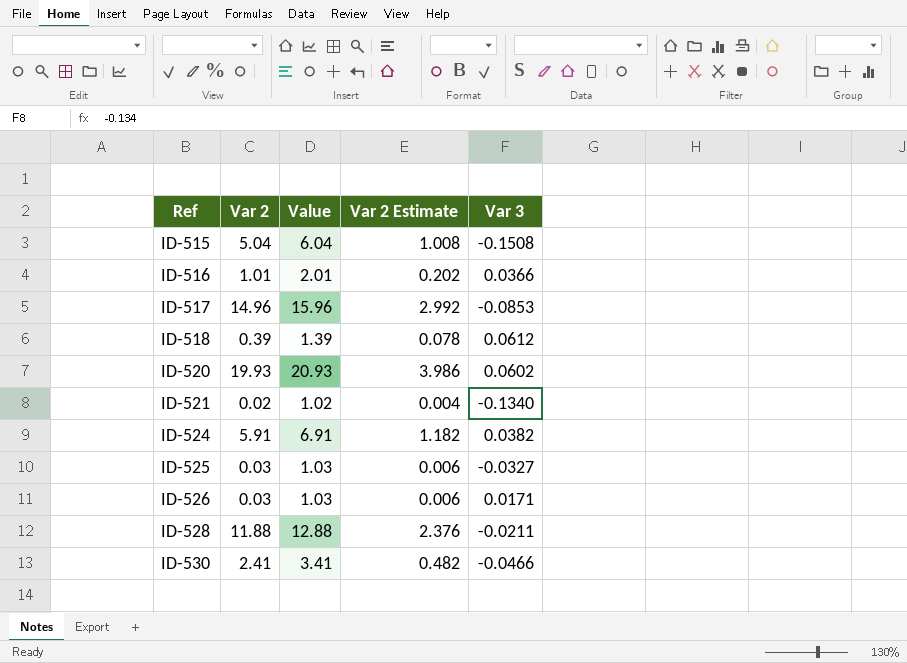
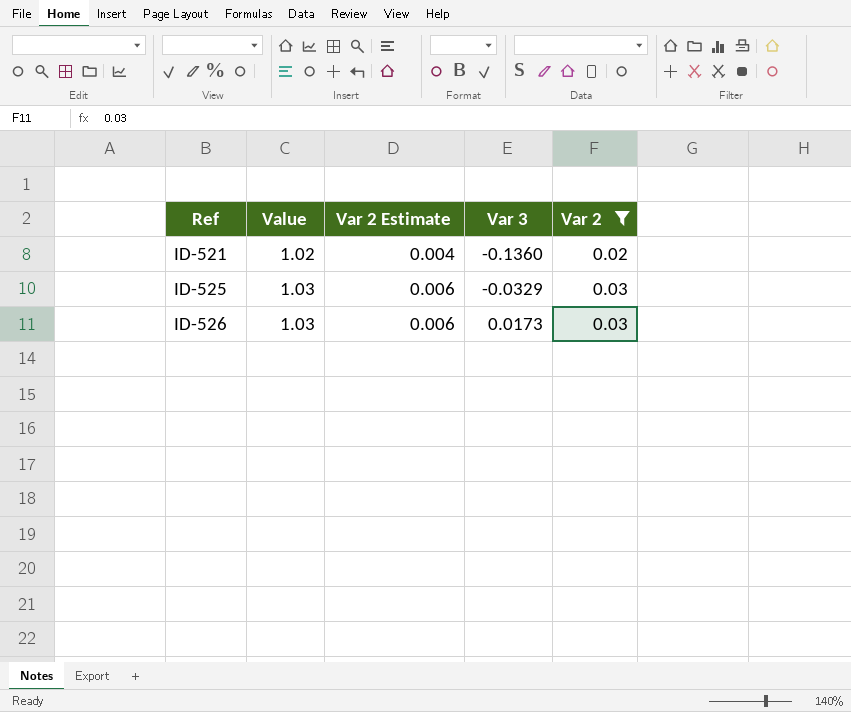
filter: none -> Var 2 <= 0.03
column Var 2 | position: 2 -> 5
ID-521 | Var 3: -0.1340 -> -0.1360
ID-525 | Var 3: -0.0327 -> -0.0329
ID-526 | Var 3: 0.0171 -> 0.0173

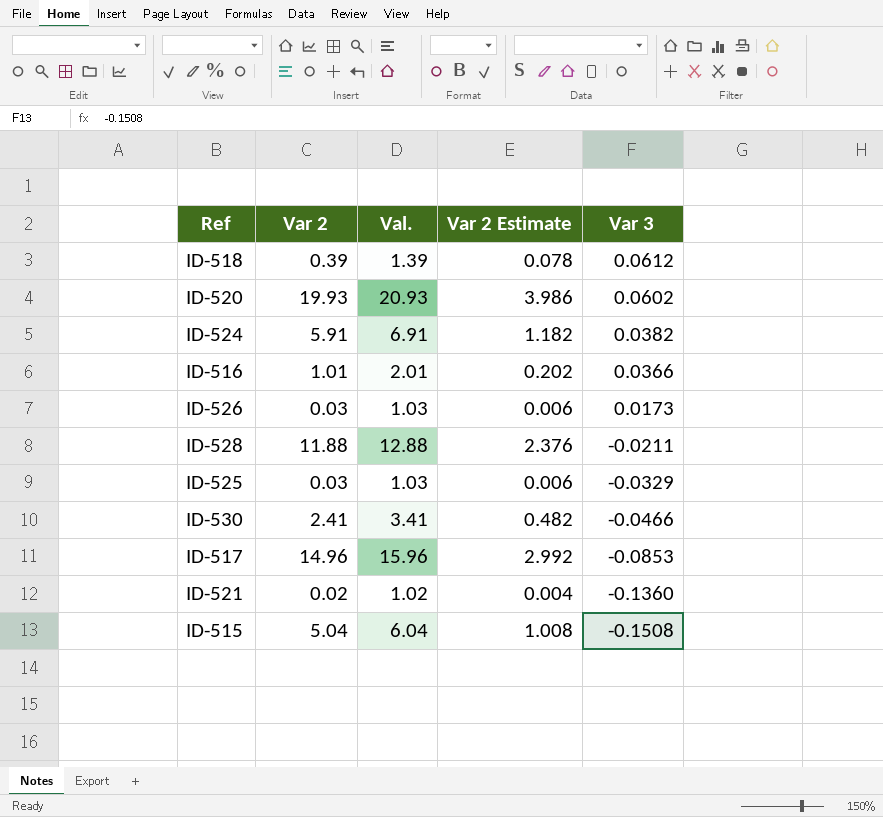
filter: Var 2 <= 0.03 -> none
row order: Ref ascending -> Var 3 descending
column Var 2 | position: 5 -> 2
column name: Value -> Val.

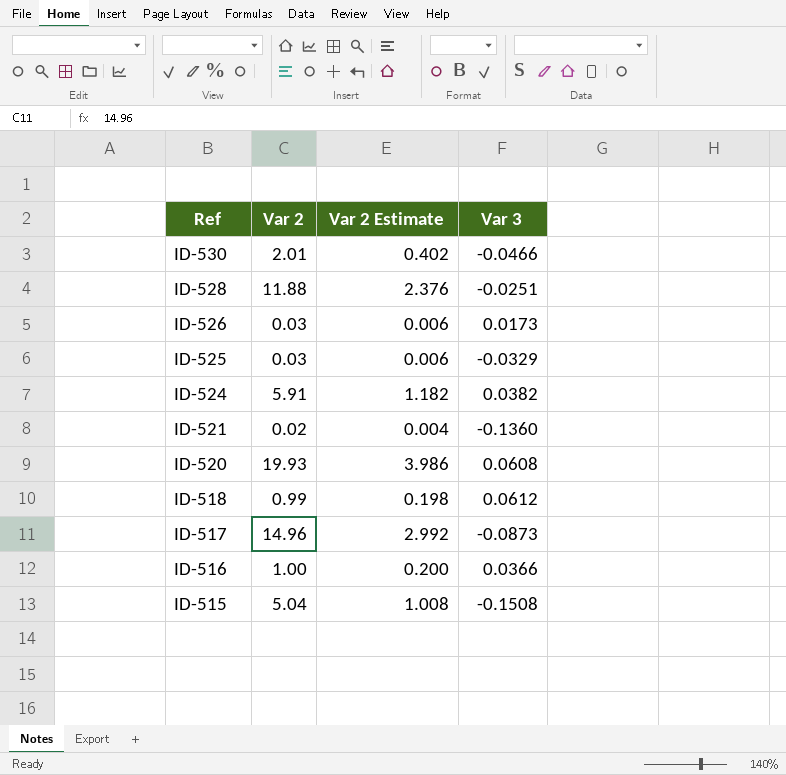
row order: Var 3 descending -> Ref descending
column Val. | formula: [Var 2] + 1 -> none
ID-530 | Var 2: 2.41 -> 2.01
ID-530 | Var 2 Estimate: 0.482 -> 0.402
ID-528 | Var 3: -0.0211 -> -0.0251
ID-520 | Var 3: 0.0602 -> 0.0608
ID-518 | Var 2: 0.39 -> 0.99
ID-518 | Var 2 Estimate: 0.078 -> 0.198
ID-517 | Var 3: -0.0853 -> -0.0873
ID-516 | Var 2: 1.01 -> 1.00
ID-516 | Var 2 Estimate: 0.202 -> 0.200

